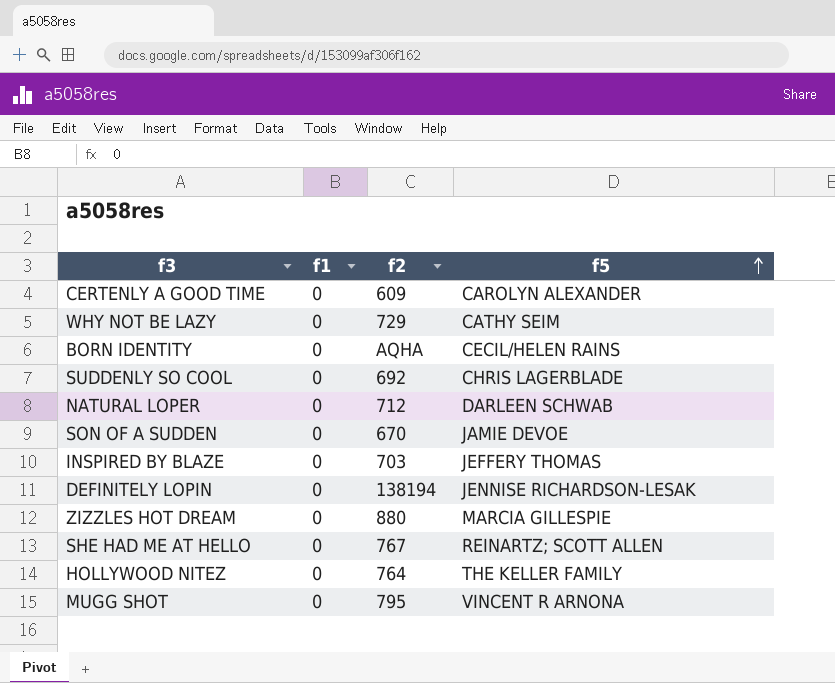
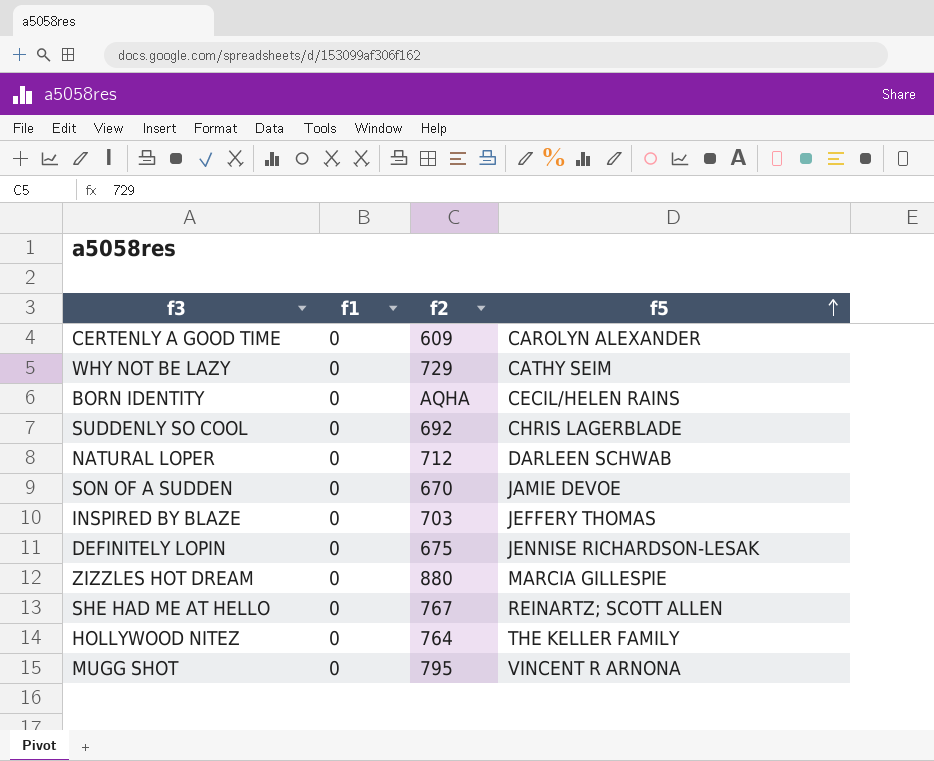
DEFINITELY LOPIN | f2: 138194 -> 675

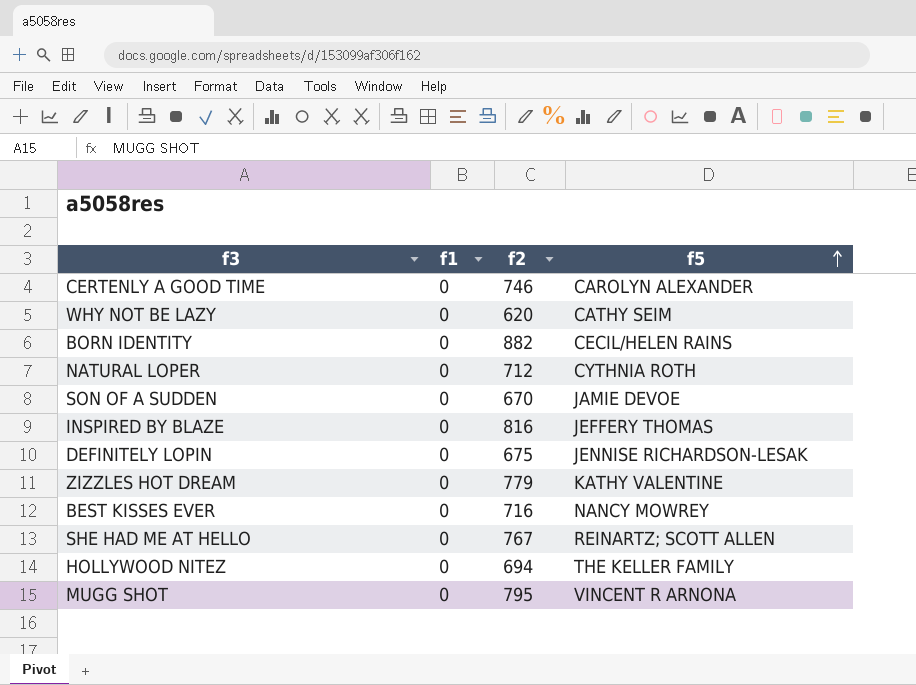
row SUDDENLY SO COOL: 0 | 692 | CHRIS LAGERBLADE -> none
CERTENLY A GOOD TIME | f2: 609 -> 746
WHY NOT BE LAZY | f2: 729 -> 620
BORN IDENTITY | f2: AQHA -> 882
NATURAL LOPER | f5: DARLEEN SCHWAB -> CYTHNIA ROTH
INSPIRED BY BLAZE | f2: 703 -> 816
ZIZZLES HOT DREAM | f2: 880 -> 779
ZIZZLES HOT DREAM | f5: MARCIA GILLESPIE -> KATHY VALENTINE
row BEST KISSES EVER: none -> 0 | 716 | NANCY MOWREY
HOLLYWOOD NITEZ | f2: 764 -> 694

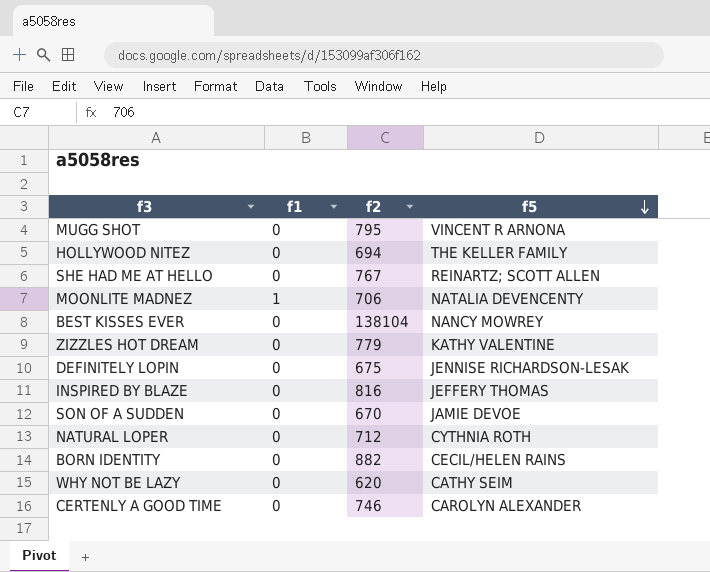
row order: f5 ascending -> f5 descending
row MOONLITE MADNEZ: none -> 1 | 706 | NATALIA DEVENCENTY
BEST KISSES EVER | f2: 716 -> 138104

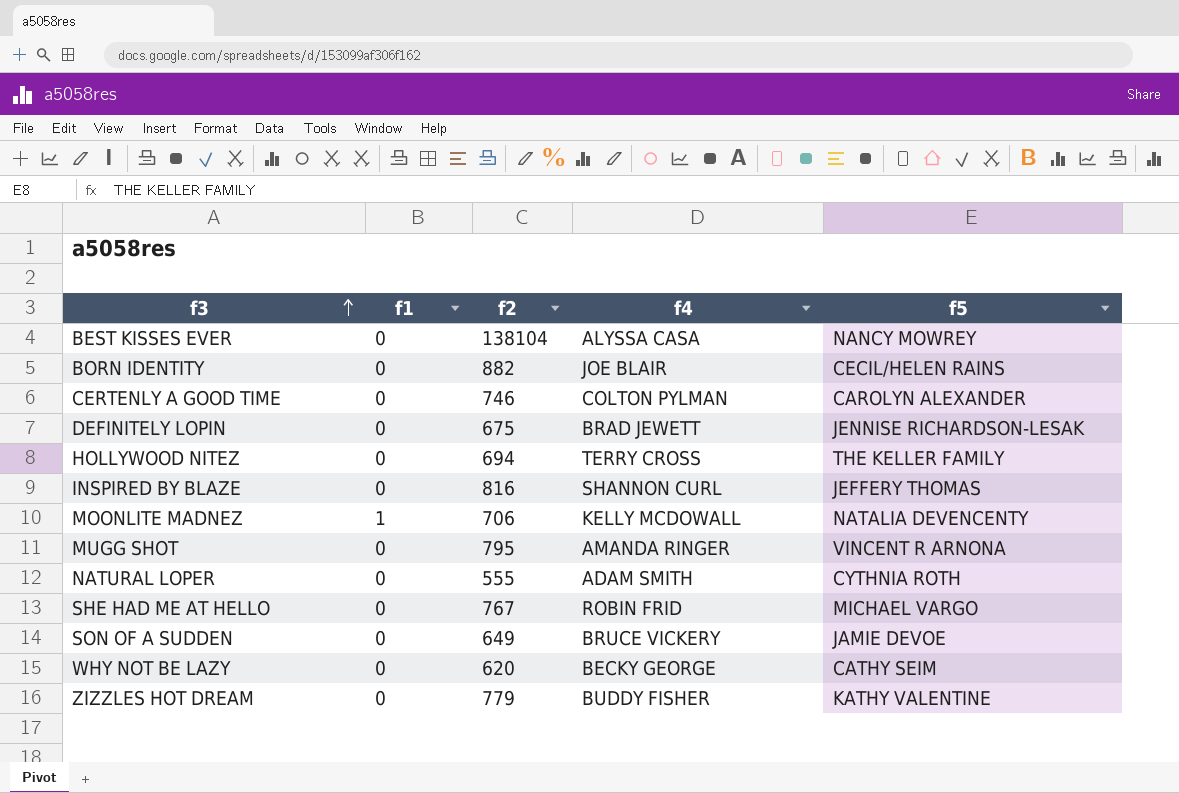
row order: f5 descending -> f3 ascending
column f4 | position: none -> 4
NATURAL LOPER | f2: 712 -> 555
SHE HAD ME AT HELLO | f5: REINARTZ; SCOTT ALLEN -> MICHAEL VARGO
SON OF A SUDDEN | f2: 670 -> 649

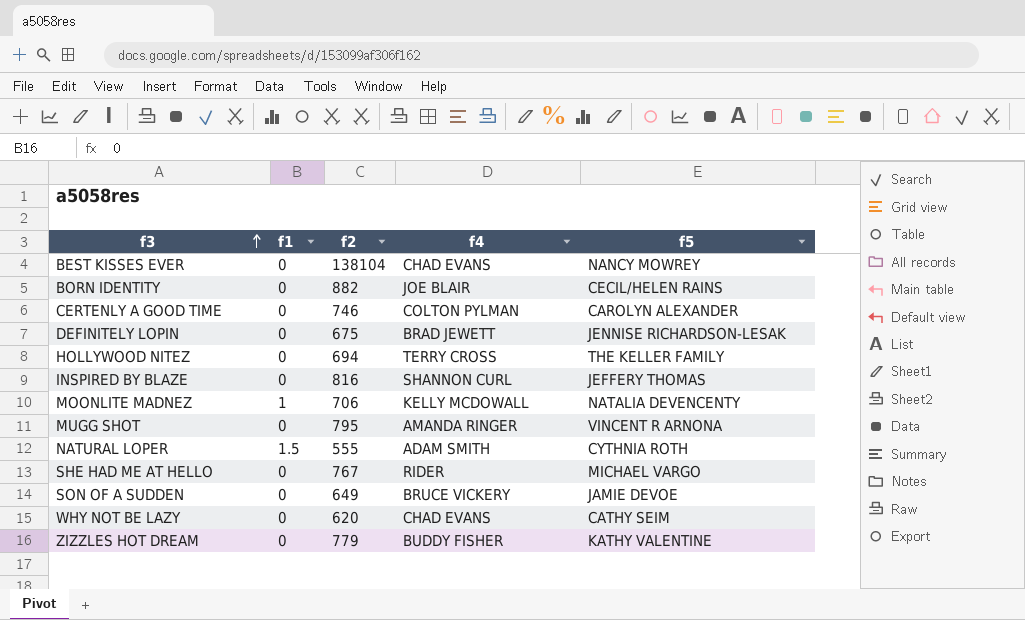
BEST KISSES EVER | f4: ALYSSA CASA -> CHAD EVANS
NATURAL LOPER | f1: 0 -> 1.5
SHE HAD ME AT HELLO | f4: ROBIN FRID -> RIDER
WHY NOT BE LAZY | f4: BECKY GEORGE -> CHAD EVANS

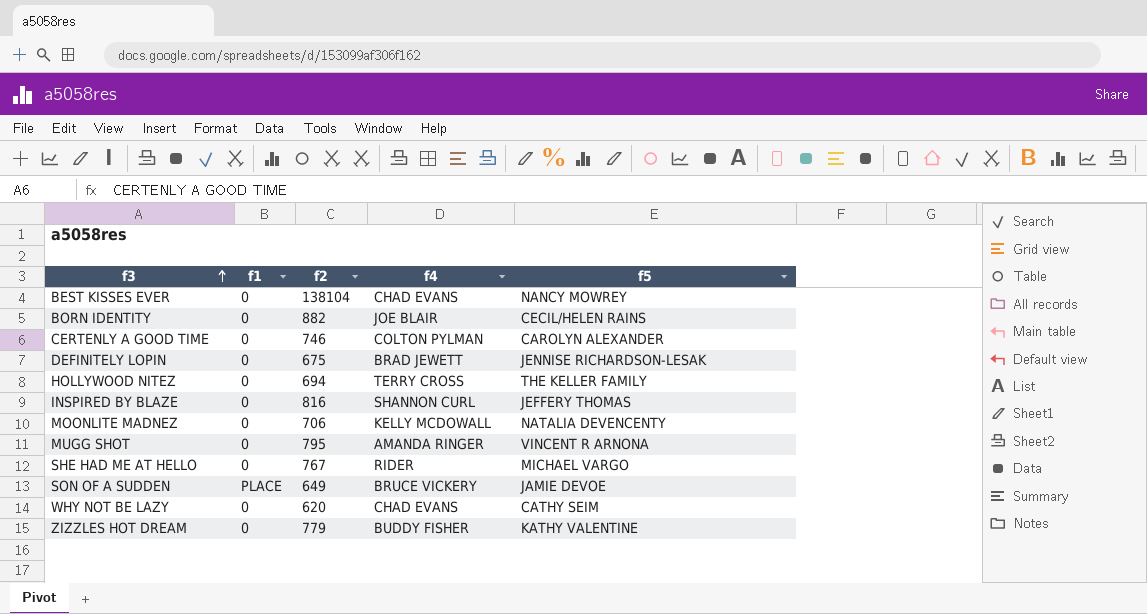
row NATURAL LOPER: 1.5 | 555 | ADAM SMITH | CYTHNIA ROTH -> none
MOONLITE MADNEZ | f1: 1 -> 0
SON OF A SUDDEN | f1: 0 -> PLACE

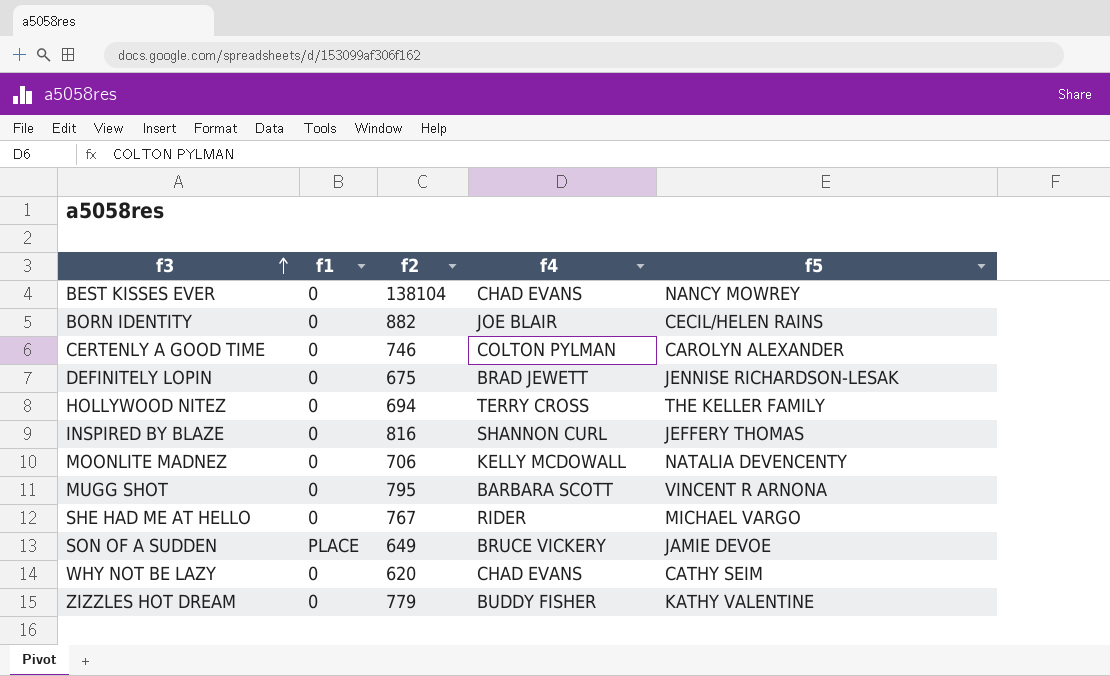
MUGG SHOT | f4: AMANDA RINGER -> BARBARA SCOTT

